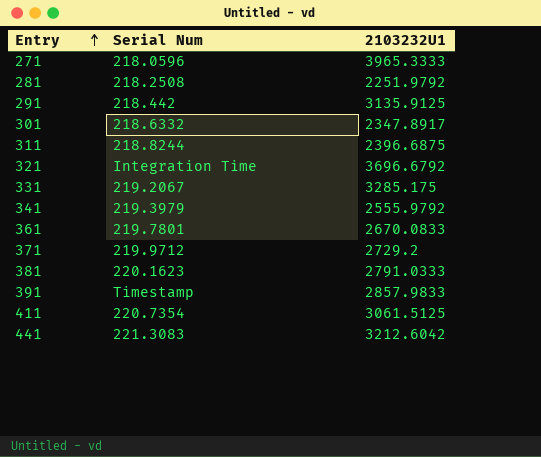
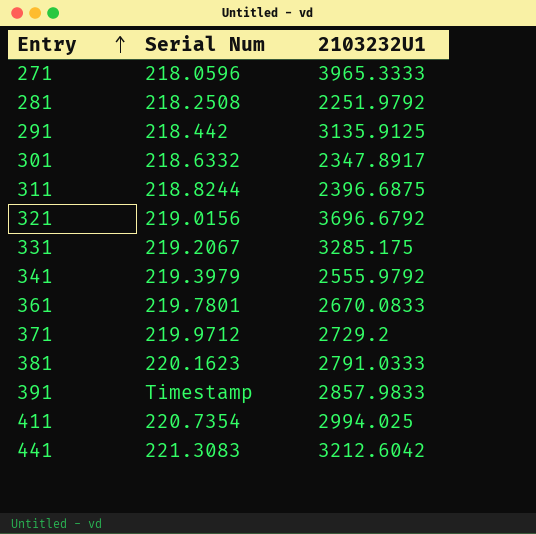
321 | Serial Num: Integration Time -> 219.0156
411 | 2103232U1: 3061.5125 -> 2994.025

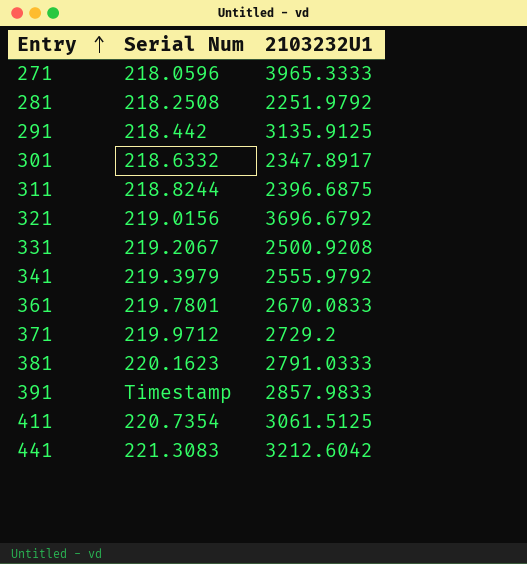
331 | 2103232U1: 3285.175 -> 2500.9208
411 | 2103232U1: 2994.025 -> 3061.5125

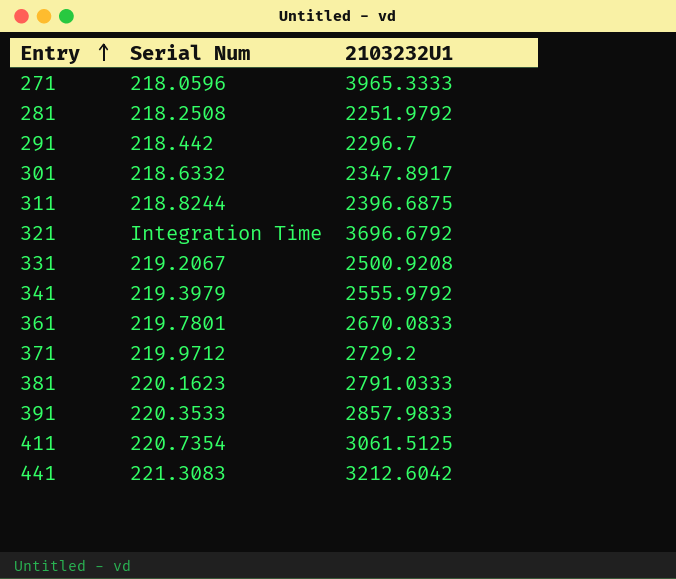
291 | 2103232U1: 3135.9125 -> 2296.7
321 | Serial Num: 219.0156 -> Integration Time
391 | Serial Num: Timestamp -> 220.3533

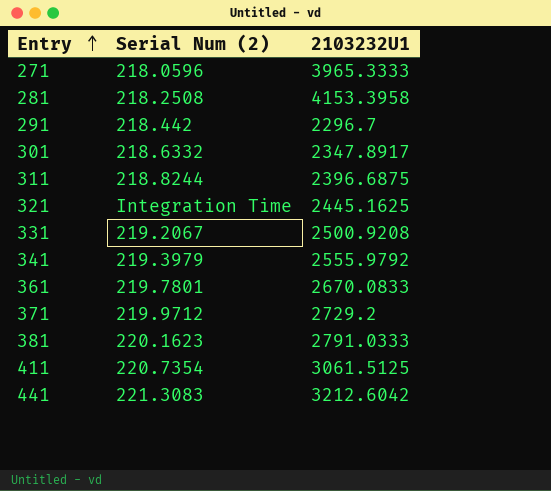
column name: Serial Num -> Serial Num (2)
row 391: 220.3533 | 2857.9833 -> none
281 | 2103232U1: 2251.9792 -> 4153.3958
321 | 2103232U1: 3696.6792 -> 2445.1625

